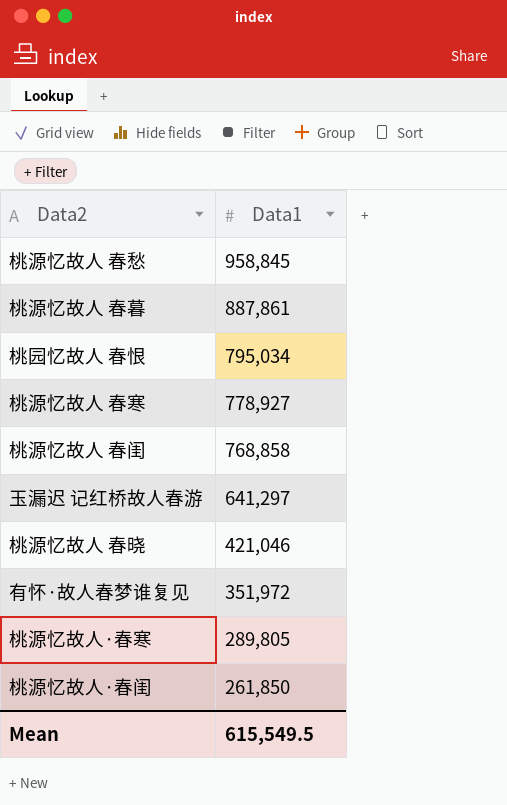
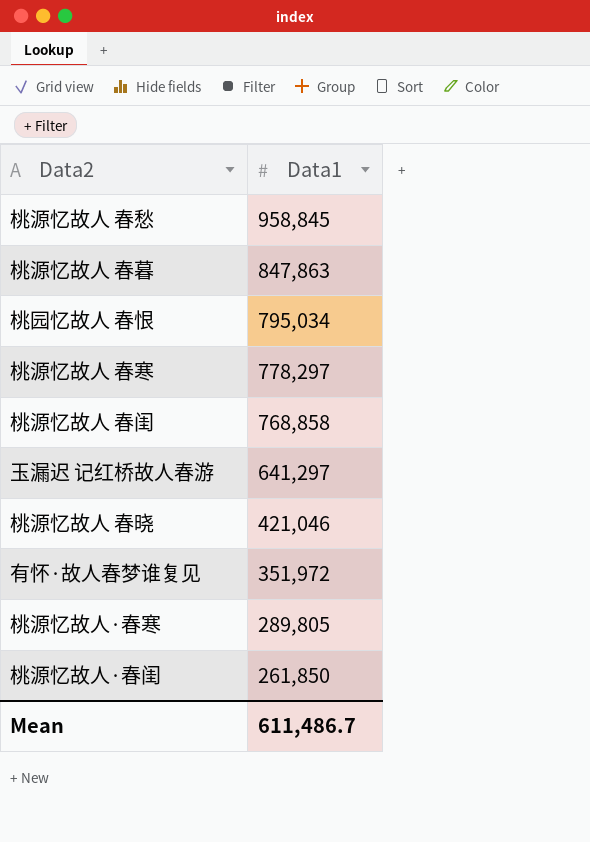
桃源忆故人 春暮 | Data1: 887,861 -> 847,863
桃源忆故人 春寒 | Data1: 778,927 -> 778,297
Mean | Data1: 615,549.5 -> 611,486.7

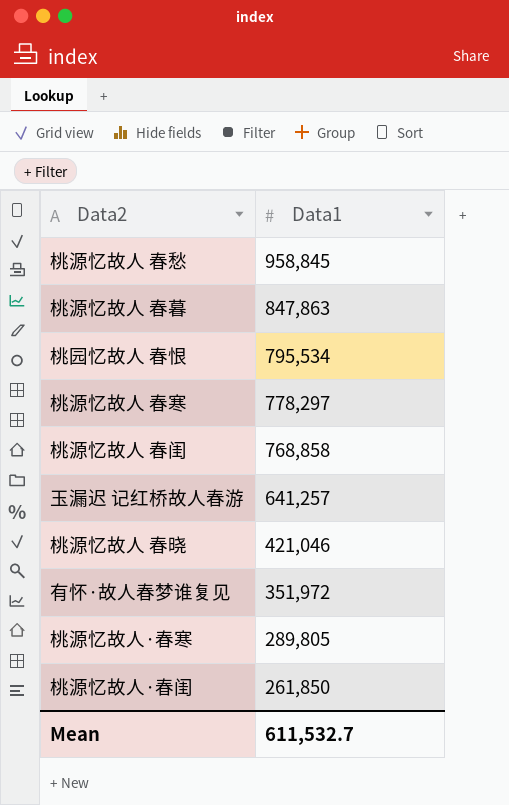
桃园忆故人 春恨 | Data1: 795,034 -> 795,534
玉漏迟 记红桥故人春游 | Data1: 641,297 -> 641,257
Mean | Data1: 611,486.7 -> 611,532.7

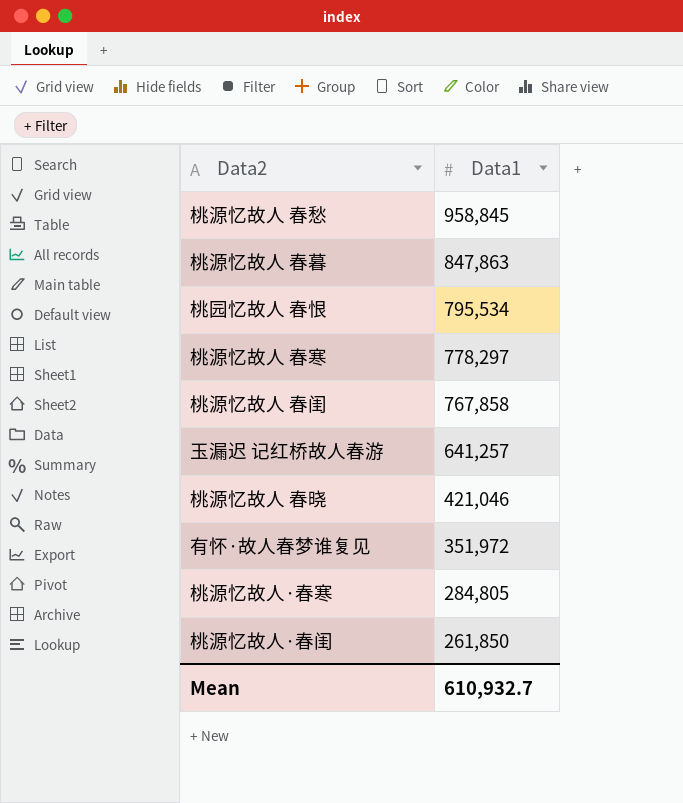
桃源忆故人 春闺 | Data1: 768,858 -> 767,858
桃源忆故人·春寒 | Data1: 289,805 -> 284,805
Mean | Data1: 611,532.7 -> 610,932.7

